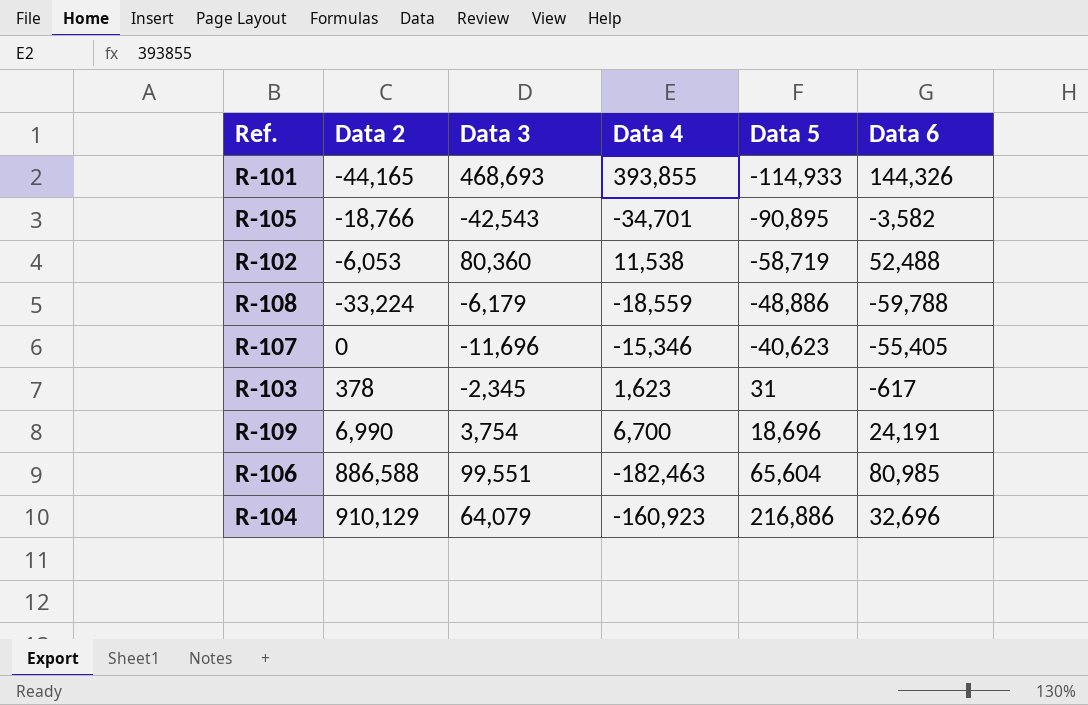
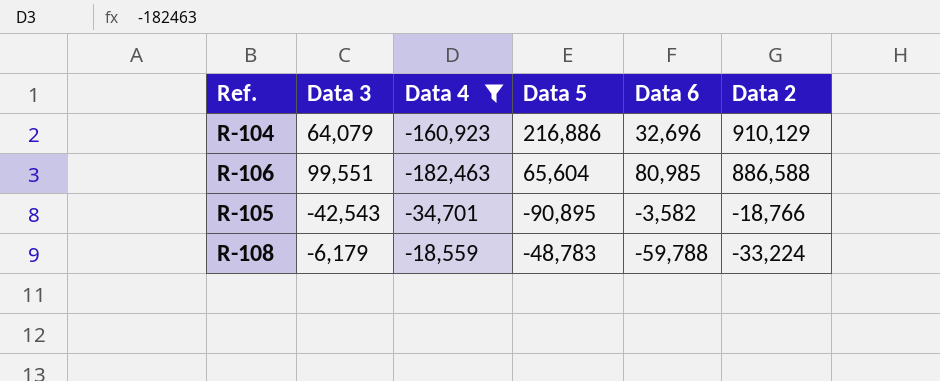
filter: none -> Data 4 <= -18,559
row order: Data 5 ascending -> Data 2 descending
column Data 2 | position: 2 -> 6
R-108 | Data 5: -48,886 -> -48,783

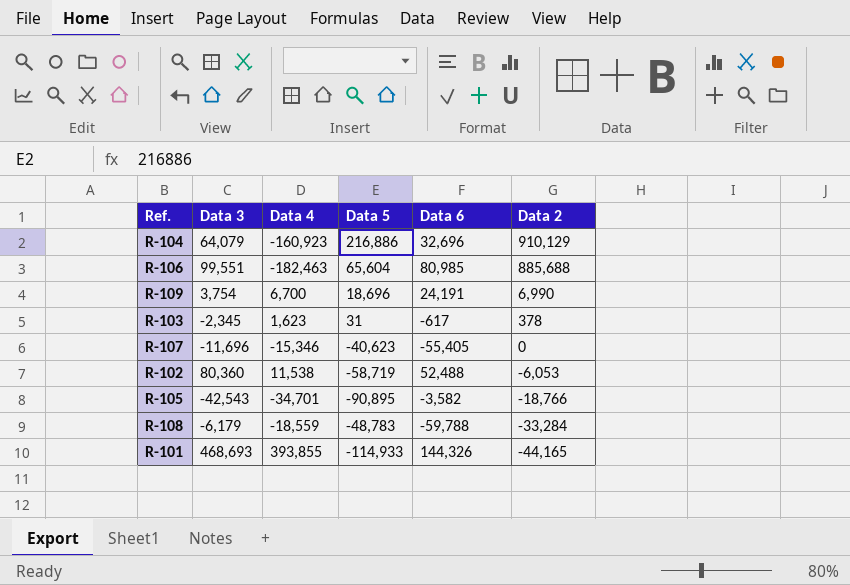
filter: Data 4 <= -18,559 -> none
R-106 | Data 2: 886,588 -> 885,688
R-108 | Data 2: -33,224 -> -33,284

